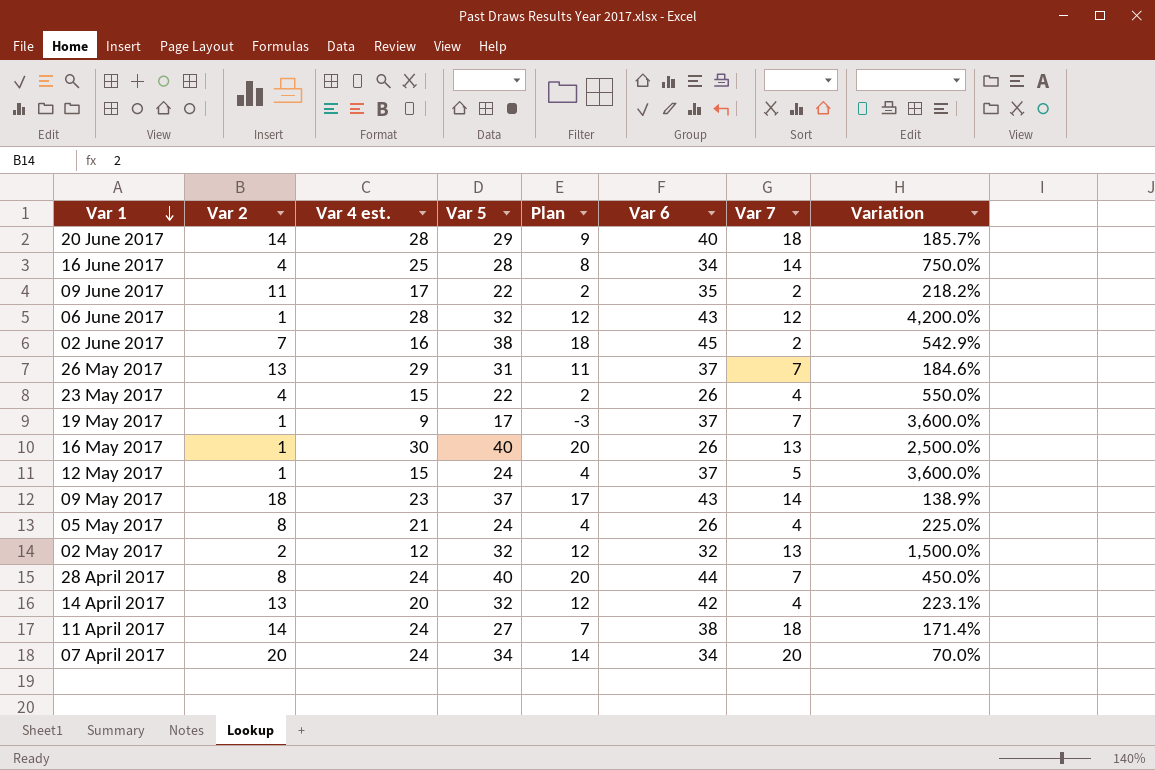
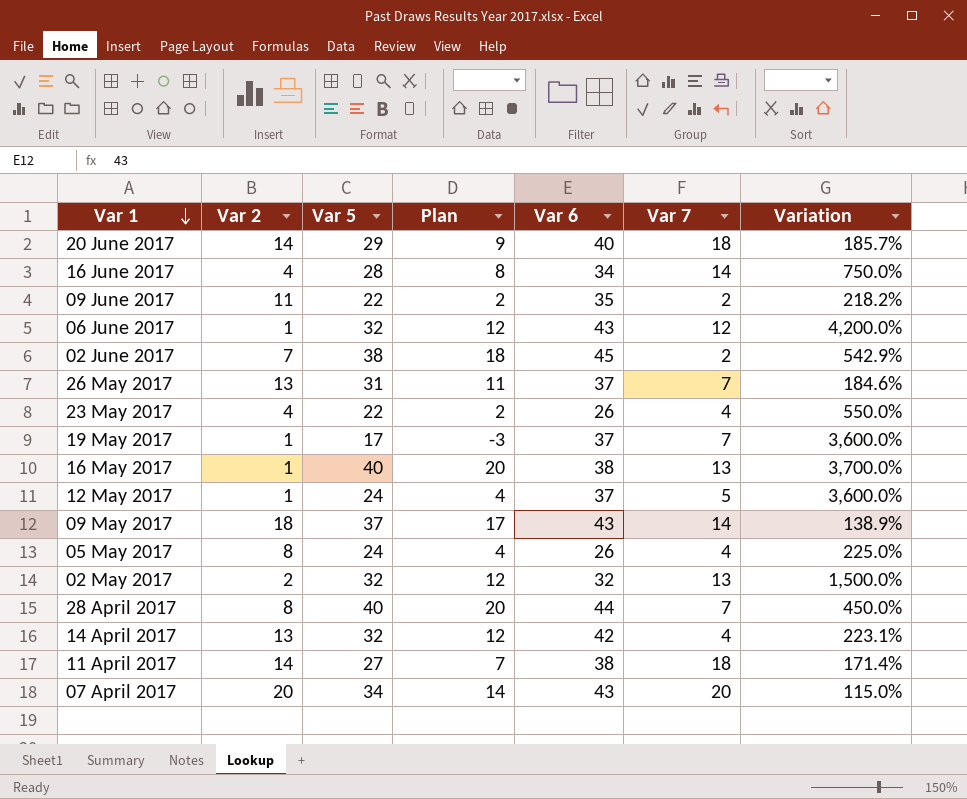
column Var 4 est. | position: 3 -> none
16 May 2017 | Var 6: 26 -> 38
16 May 2017 | Variation: 2,500.0% -> 3,700.0%
07 April 2017 | Var 6: 34 -> 43
07 April 2017 | Variation: 70.0% -> 115.0%

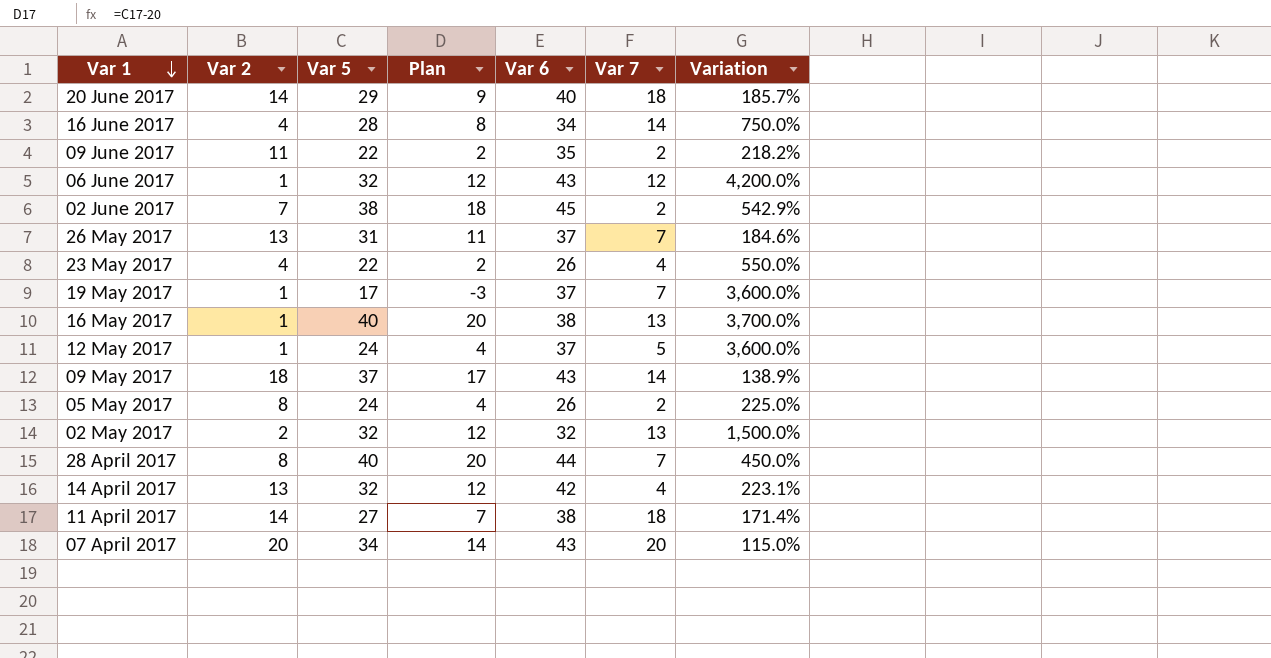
05 May 2017 | Var 7: 4 -> 2

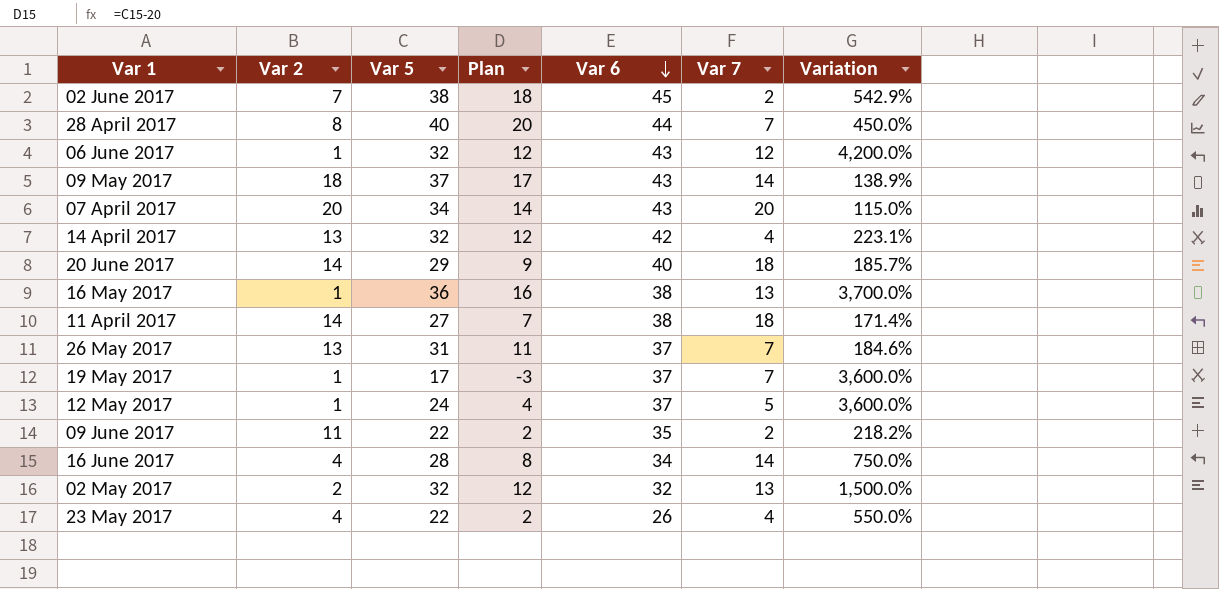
row order: Var 1 descending -> Var 6 descending
row 05 May 2017: 8 | 24 | 4 | 26 | 2 | 225.0% -> none
16 May 2017 | Var 5: 40 -> 36
16 May 2017 | Plan: 20 -> 16

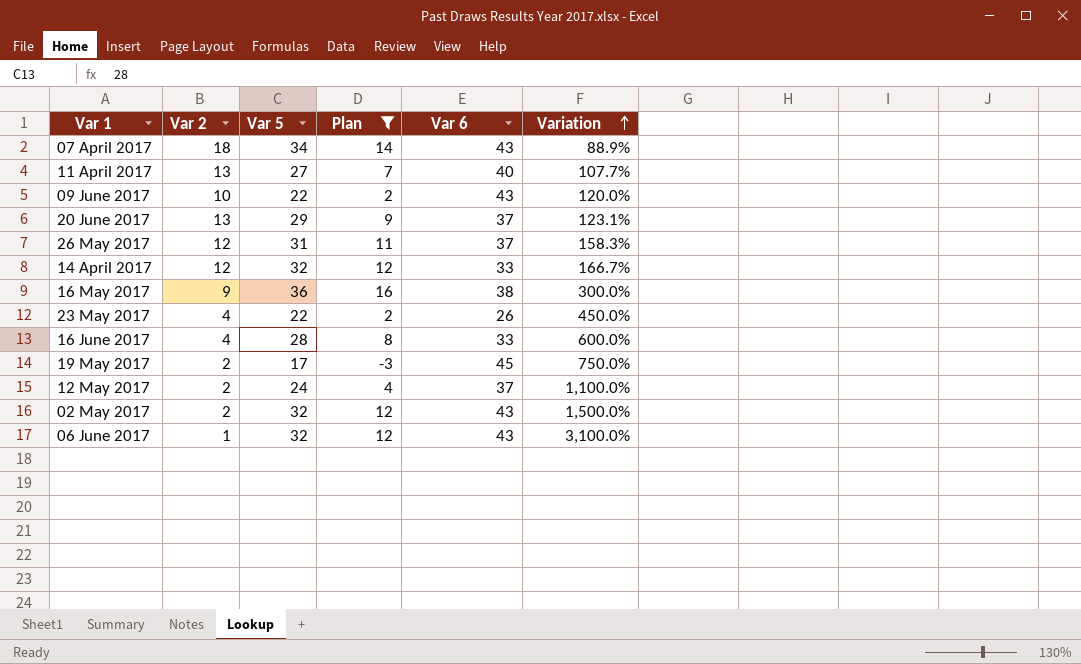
filter: none -> Plan <= 16
row order: Var 6 descending -> Variation ascending
column Var 7 | position: 6 -> none
column Variation | formula: ([Var 6] - [Var 2]) / [Var 2] -> ([Var 5] - [Var 2]) / [Var 2]
07 April 2017 | Var 2: 20 -> 18
11 April 2017 | Var 2: 14 -> 13
11 April 2017 | Var 6: 38 -> 40
09 June 2017 | Var 2: 11 -> 10
09 June 2017 | Var 6: 35 -> 43
20 June 2017 | Var 2: 14 -> 13
20 June 2017 | Var 6: 40 -> 37
26 May 2017 | Var 2: 13 -> 12
14 April 2017 | Var 2: 13 -> 12
14 April 2017 | Var 6: 42 -> 33
16 May 2017 | Var 2: 1 -> 9
16 June 2017 | Var 6: 34 -> 33
19 May 2017 | Var 2: 1 -> 2
19 May 2017 | Var 6: 37 -> 45
12 May 2017 | Var 2: 1 -> 2
02 May 2017 | Var 6: 32 -> 43

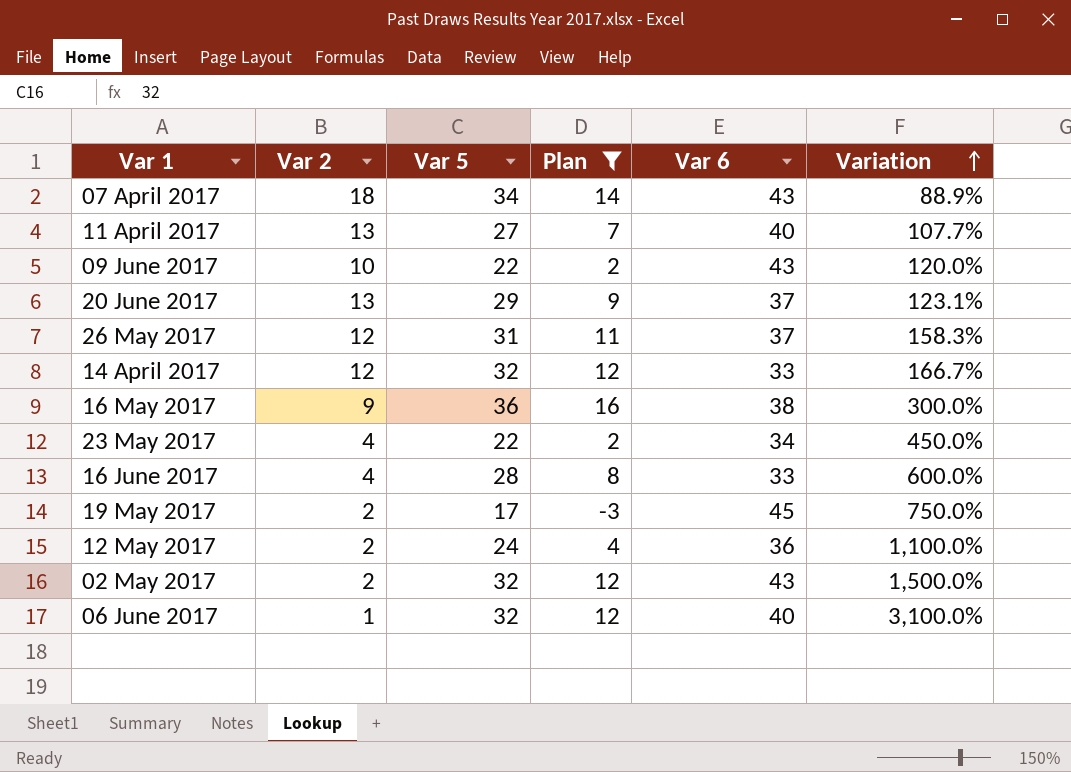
23 May 2017 | Var 6: 26 -> 34
12 May 2017 | Var 6: 37 -> 36
06 June 2017 | Var 6: 43 -> 40

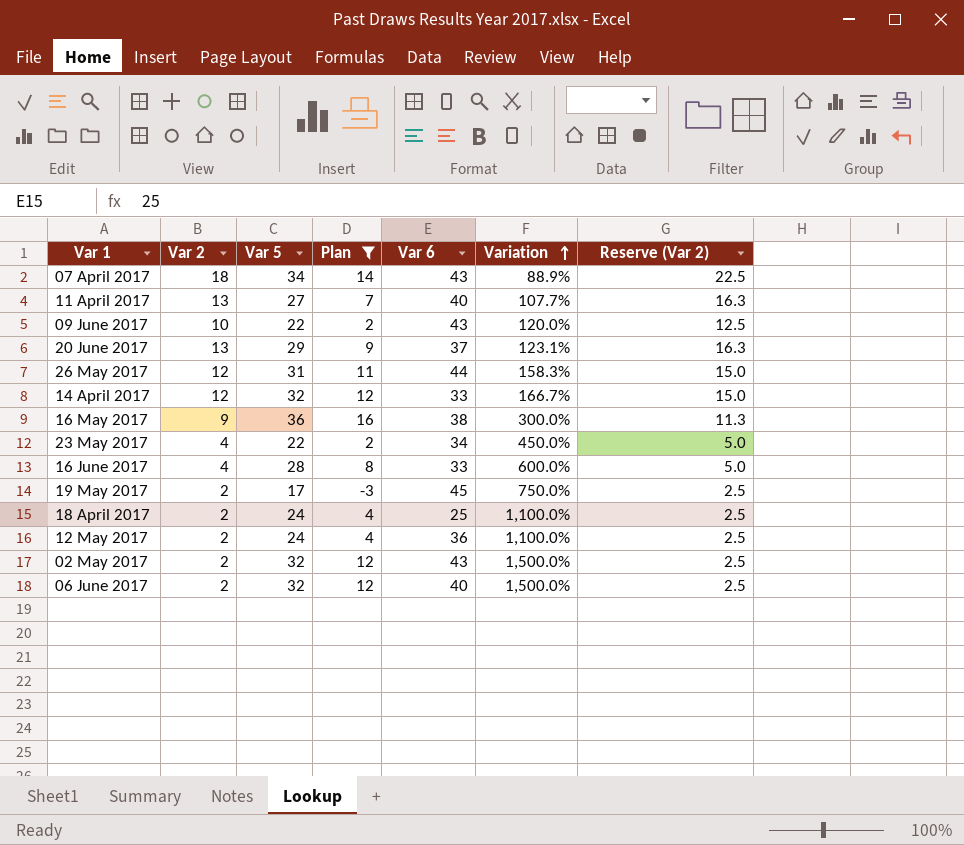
column Reserve (Var 2) | formula: none -> [Var 2] * 1.25
26 May 2017 | Var 6: 37 -> 44
row 18 April 2017: none -> 2 | 24 | 4 | 25 | 1,100.0% | 2.5
06 June 2017 | Var 2: 1 -> 2
06 June 2017 | Variation: 3,100.0% -> 1,500.0%

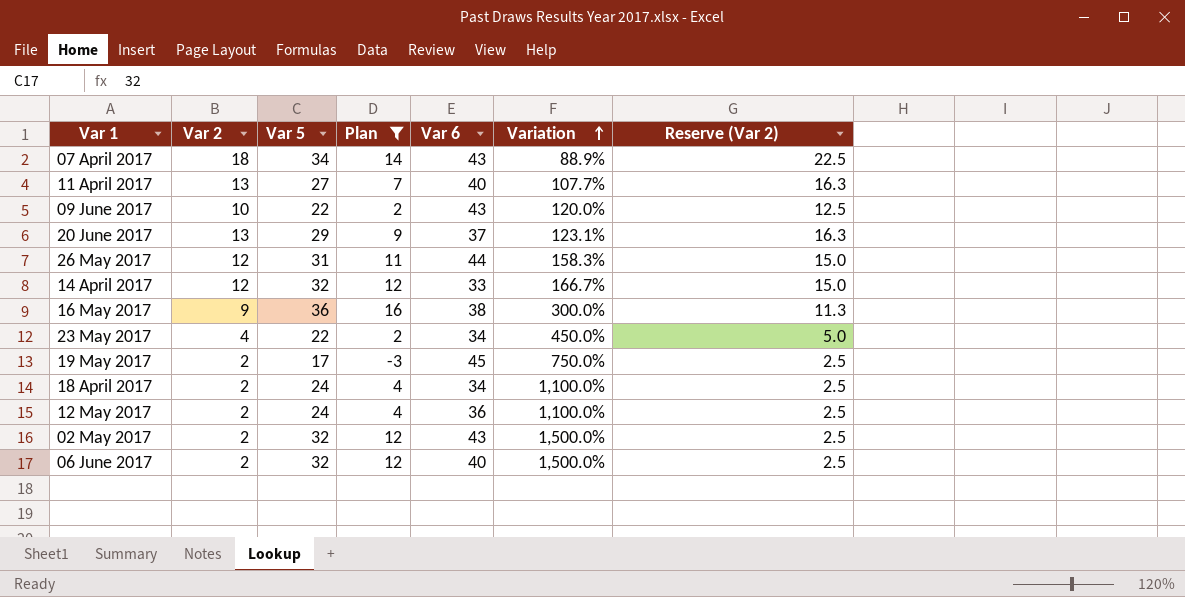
row 16 June 2017: 4 | 28 | 8 | 33 | 600.0% | 5.0 -> none
18 April 2017 | Var 6: 25 -> 34

